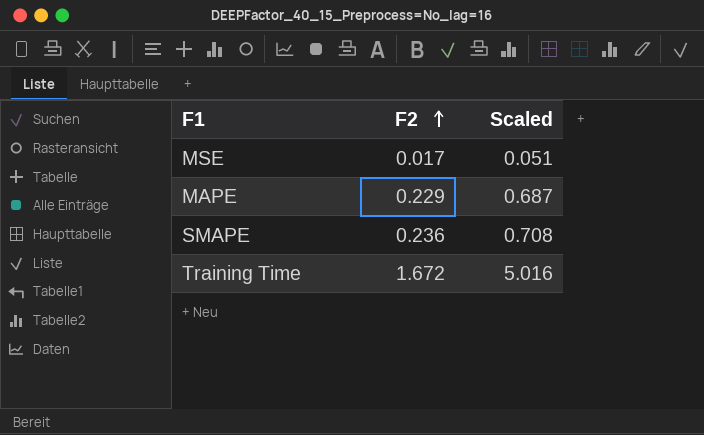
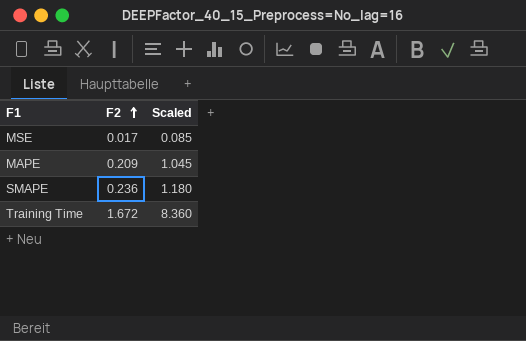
column Scaled | formula: [F2] * 3 -> [F2] * 5
MAPE | F2: 0.229 -> 0.209

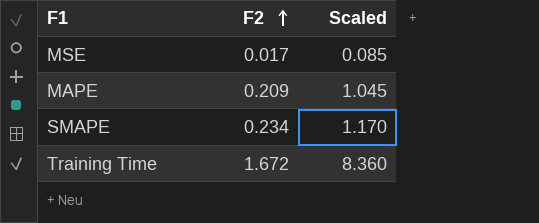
SMAPE | F2: 0.236 -> 0.234
SMAPE | Scaled: 1.180 -> 1.170

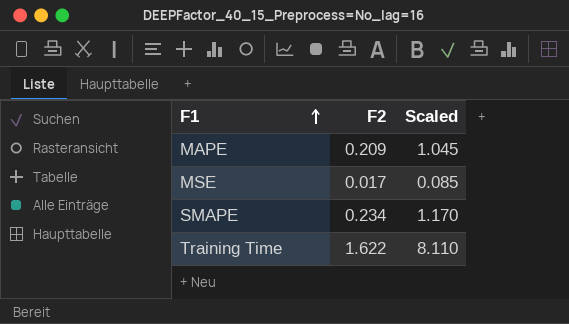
row order: F2 ascending -> F1 ascending
Training Time | F2: 1.672 -> 1.622
Training Time | Scaled: 8.360 -> 8.110

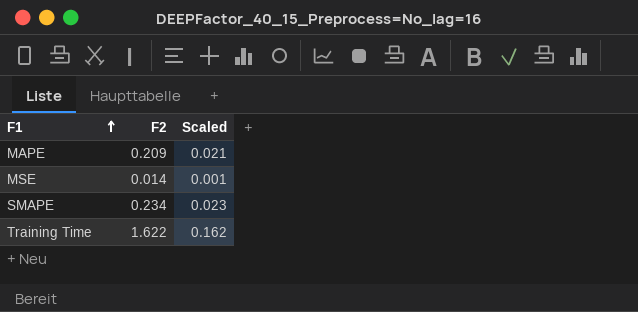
column Scaled | formula: [F2] * 5 -> [F2] * 0.1
MSE | F2: 0.017 -> 0.014

